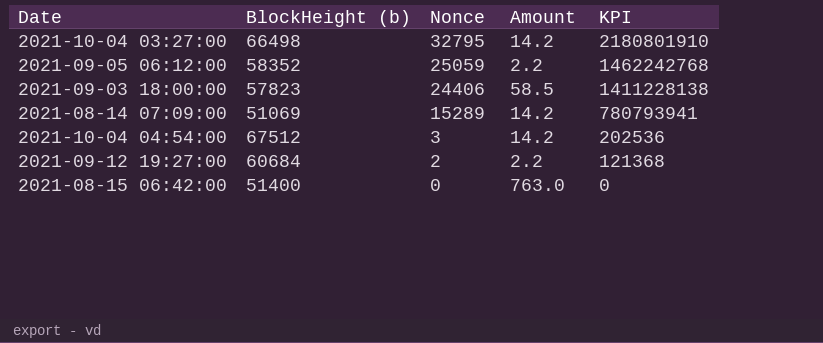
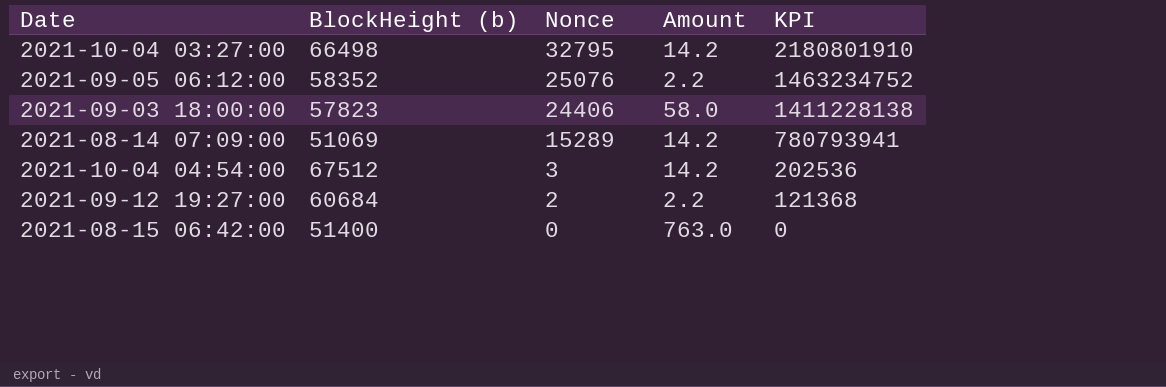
2021-09-05 06:12:00 | Nonce: 25059 -> 25076
2021-09-05 06:12:00 | KPI: 1462242768 -> 1463234752
2021-09-03 18:00:00 | Amount: 58.5 -> 58.0

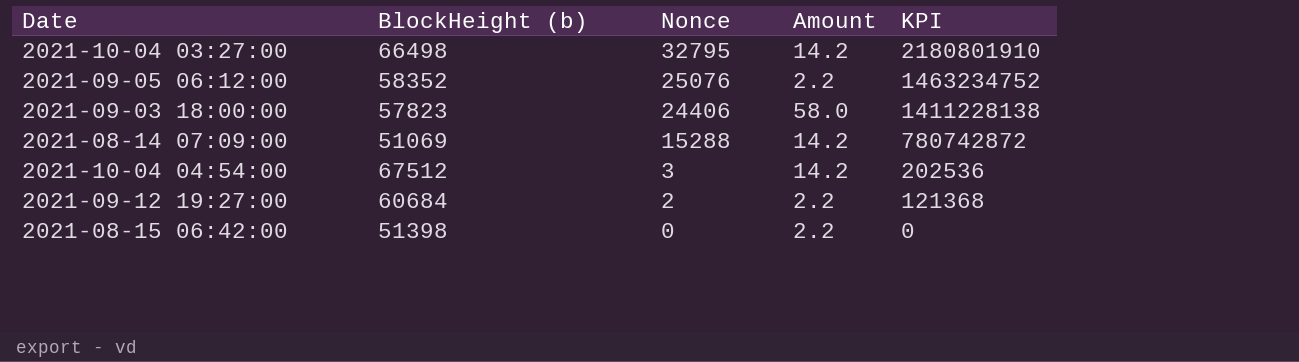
2021-08-14 07:09:00 | Nonce: 15289 -> 15288
2021-08-14 07:09:00 | KPI: 780793941 -> 780742872
2021-08-15 06:42:00 | BlockHeight (b): 51400 -> 51398
2021-08-15 06:42:00 | Amount: 763.0 -> 2.2

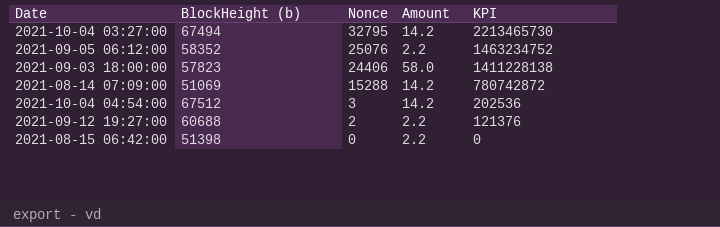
2021-10-04 03:27:00 | BlockHeight (b): 66498 -> 67494
2021-10-04 03:27:00 | KPI: 2180801910 -> 2213465730
2021-09-12 19:27:00 | BlockHeight (b): 60684 -> 60688
2021-09-12 19:27:00 | KPI: 121368 -> 121376

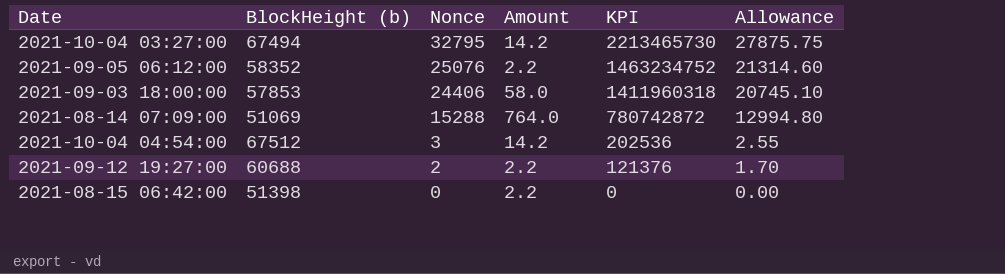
column Allowance | formula: none -> [Nonce] * 0.85
2021-09-03 18:00:00 | BlockHeight (b): 57823 -> 57853
2021-09-03 18:00:00 | KPI: 1411228138 -> 1411960318
2021-08-14 07:09:00 | Amount: 14.2 -> 764.0

